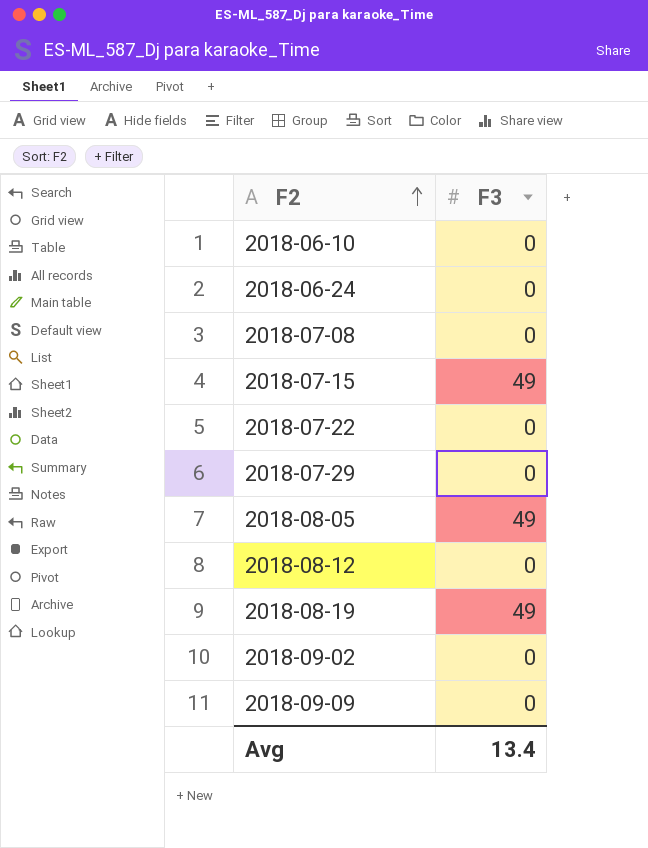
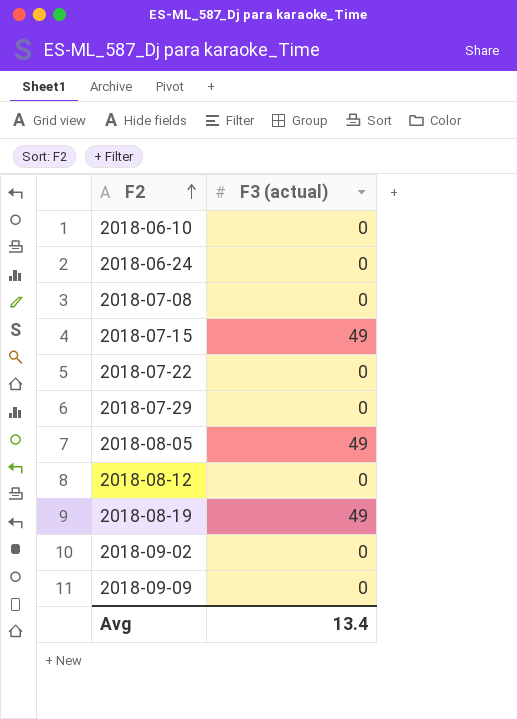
column name: F3 -> F3 (actual)

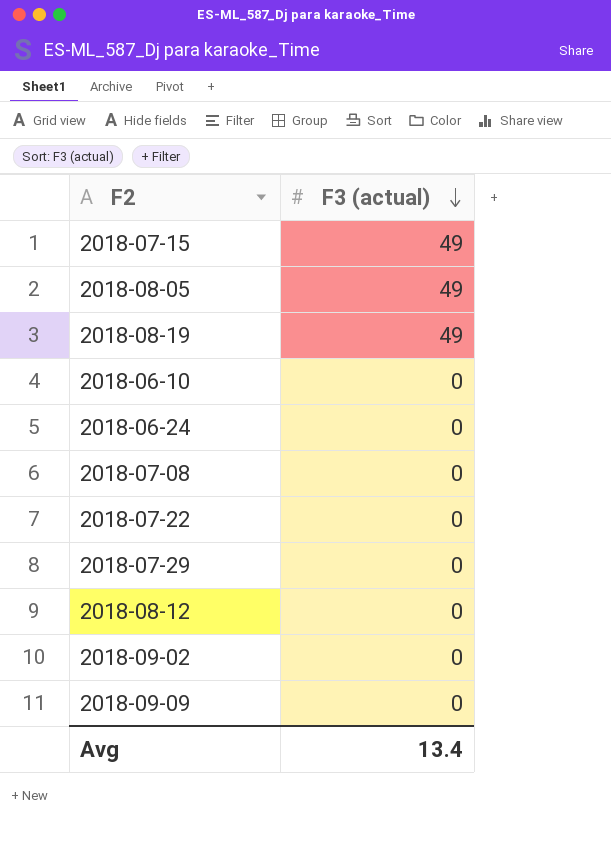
row order: F2 ascending -> F3 (actual) descending

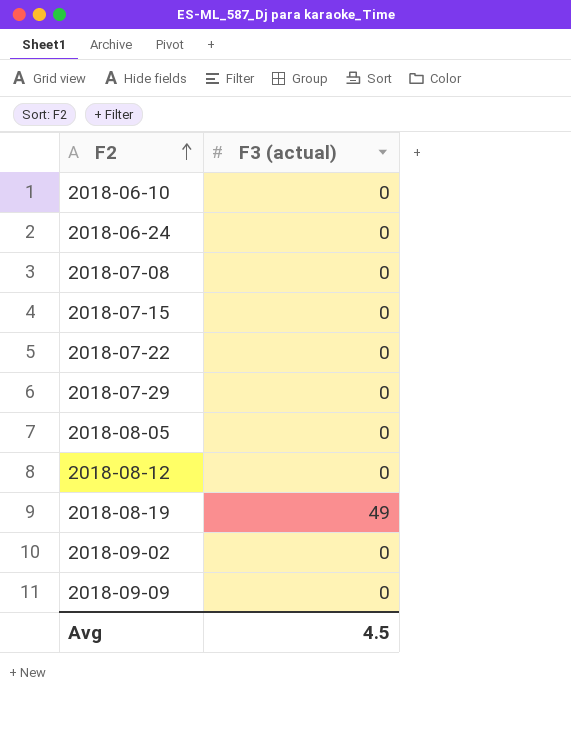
row order: F3 (actual) descending -> F2 ascending
2018-07-15 | F3 (actual): 49 -> 0
2018-08-05 | F3 (actual): 49 -> 0
Avg | F3 (actual): 13.4 -> 4.5

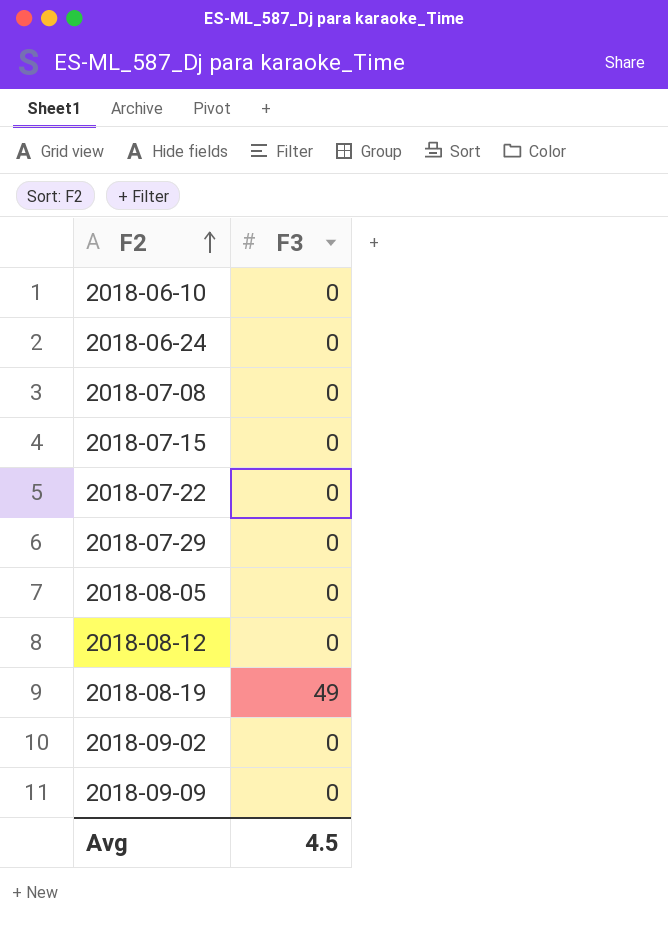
column name: F3 (actual) -> F3

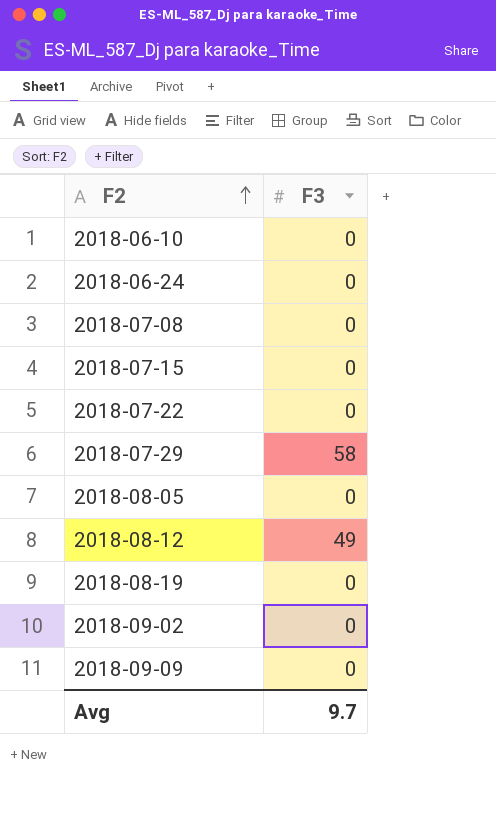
2018-07-29 | F3: 0 -> 58
2018-08-12 | F3: 0 -> 49
2018-08-19 | F3: 49 -> 0
Avg | F3: 4.5 -> 9.7

